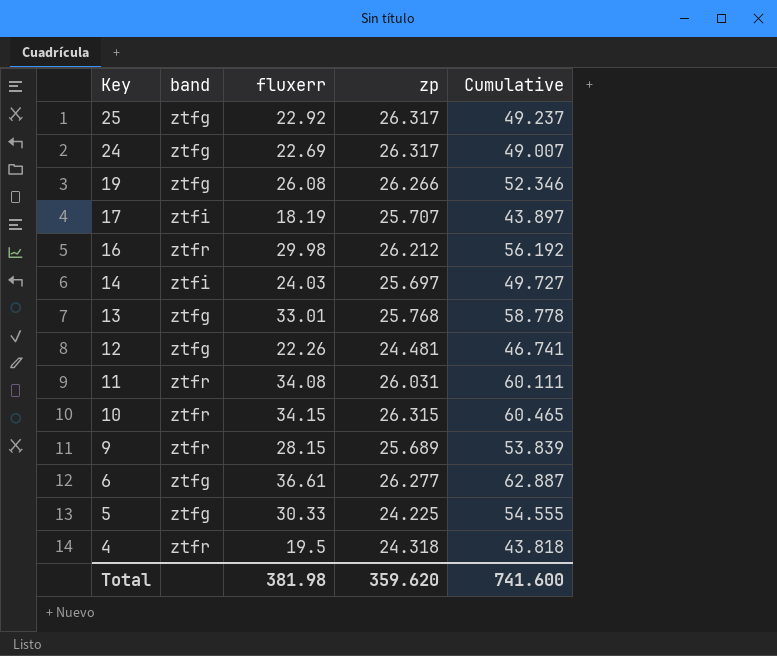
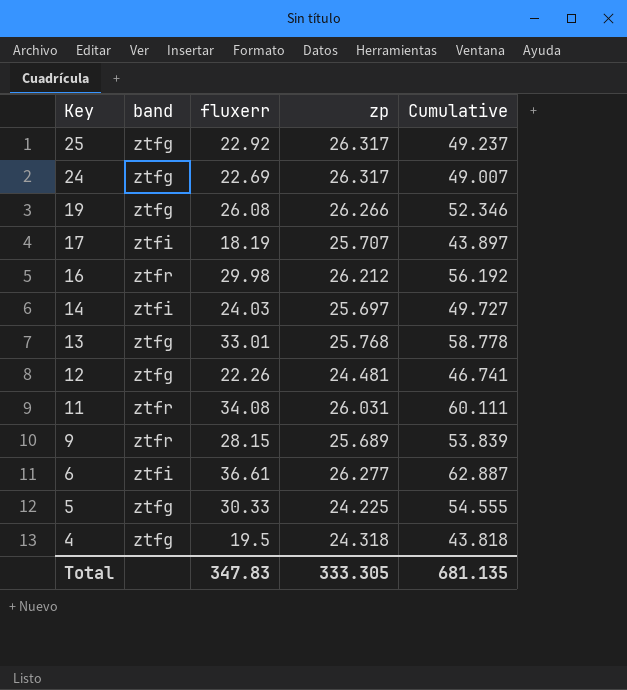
row 10: ztfr | 34.15 | 26.315 | 60.465 -> none
6 | band: ztfg -> ztfi
4 | band: ztfr -> ztfg
Total | fluxerr: 381.98 -> 347.83
Total | zp: 359.620 -> 333.305
Total | Cumulative: 741.600 -> 681.135

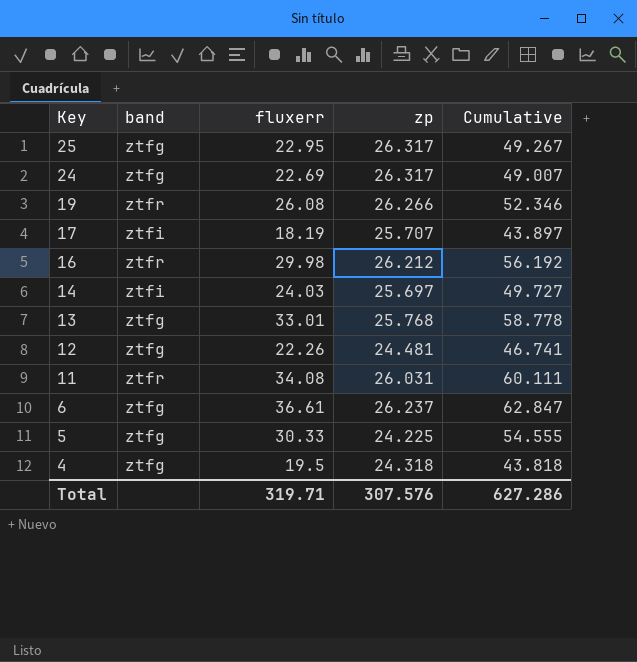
row 9: ztfr | 28.15 | 25.689 | 53.839 -> none
25 | fluxerr: 22.92 -> 22.95
25 | Cumulative: 49.237 -> 49.267
19 | band: ztfg -> ztfr
6 | band: ztfi -> ztfg
6 | zp: 26.277 -> 26.237
6 | Cumulative: 62.887 -> 62.847
Total | fluxerr: 347.83 -> 319.71
Total | zp: 333.305 -> 307.576
Total | Cumulative: 681.135 -> 627.286

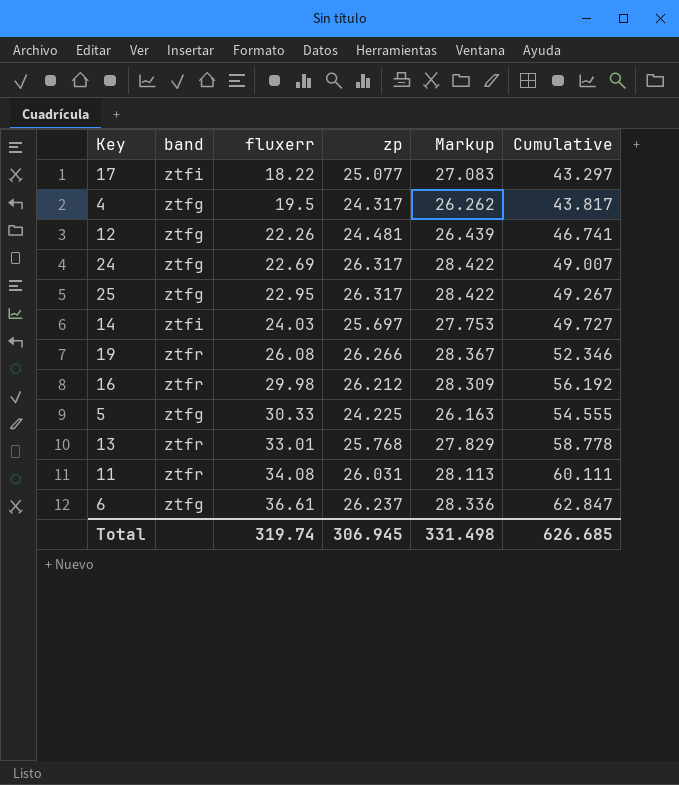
row order: Key descending -> fluxerr ascending
column Markup | formula: none -> [zp] * 1.08
17 | fluxerr: 18.19 -> 18.22
17 | zp: 25.707 -> 25.077
17 | Cumulative: 43.897 -> 43.297
4 | zp: 24.318 -> 24.317
4 | Cumulative: 43.818 -> 43.817
13 | band: ztfg -> ztfr
Total | fluxerr: 319.71 -> 319.74
Total | zp: 307.576 -> 306.945
Total | Cumulative: 627.286 -> 626.685

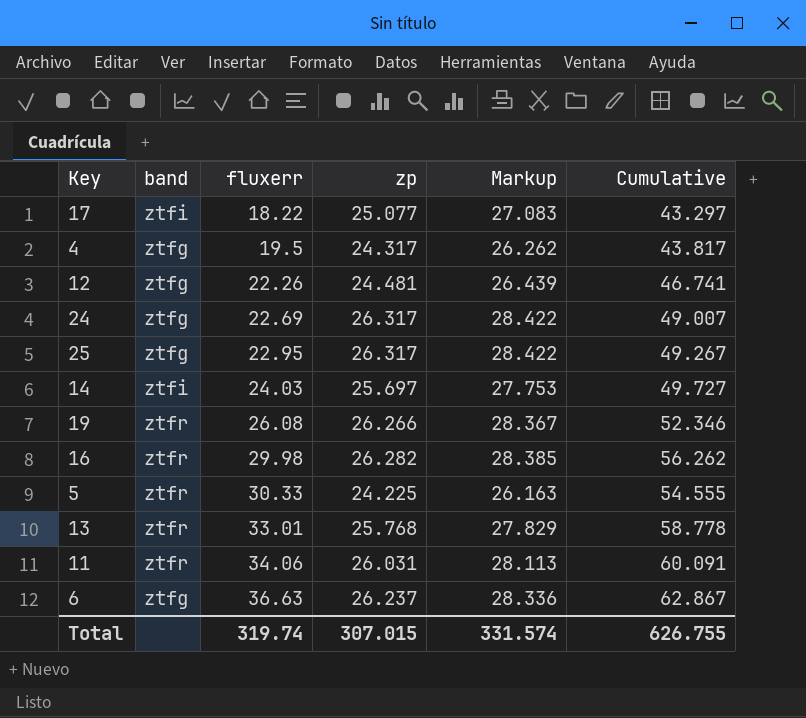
16 | zp: 26.212 -> 26.282
16 | Markup: 28.309 -> 28.385
16 | Cumulative: 56.192 -> 56.262
5 | band: ztfg -> ztfr
11 | fluxerr: 34.08 -> 34.06
11 | Cumulative: 60.111 -> 60.091
6 | fluxerr: 36.61 -> 36.63
6 | Cumulative: 62.847 -> 62.867
Total | zp: 306.945 -> 307.015
Total | Markup: 331.498 -> 331.574
Total | Cumulative: 626.685 -> 626.755

